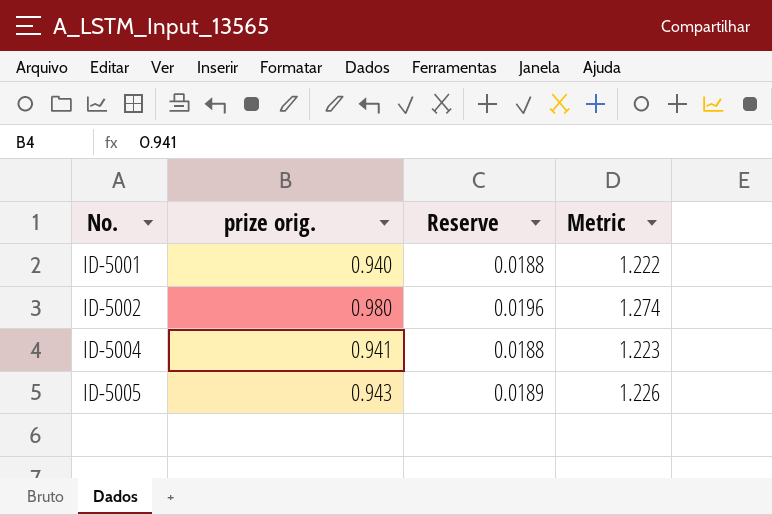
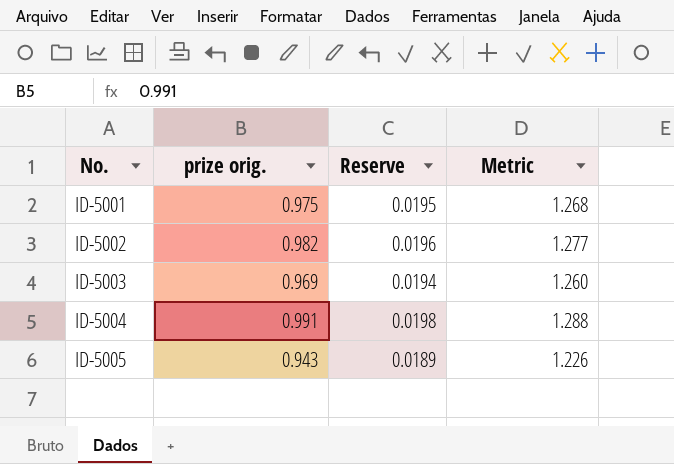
ID-5001 | prize orig.: 0.940 -> 0.975
ID-5001 | Reserve: 0.0188 -> 0.0195
ID-5001 | Metric: 1.222 -> 1.268
ID-5002 | prize orig.: 0.980 -> 0.982
ID-5002 | Metric: 1.274 -> 1.277
row ID-5003: none -> 0.969 | 0.0194 | 1.260
ID-5004 | prize orig.: 0.941 -> 0.991
ID-5004 | Reserve: 0.0188 -> 0.0198
ID-5004 | Metric: 1.223 -> 1.288

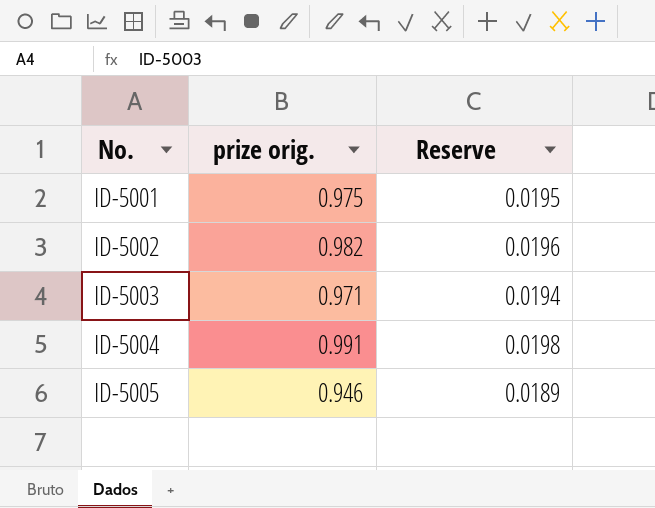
column Metric | formula: [prize orig.] * 1.3 -> none
ID-5003 | prize orig.: 0.969 -> 0.971
ID-5005 | prize orig.: 0.943 -> 0.946

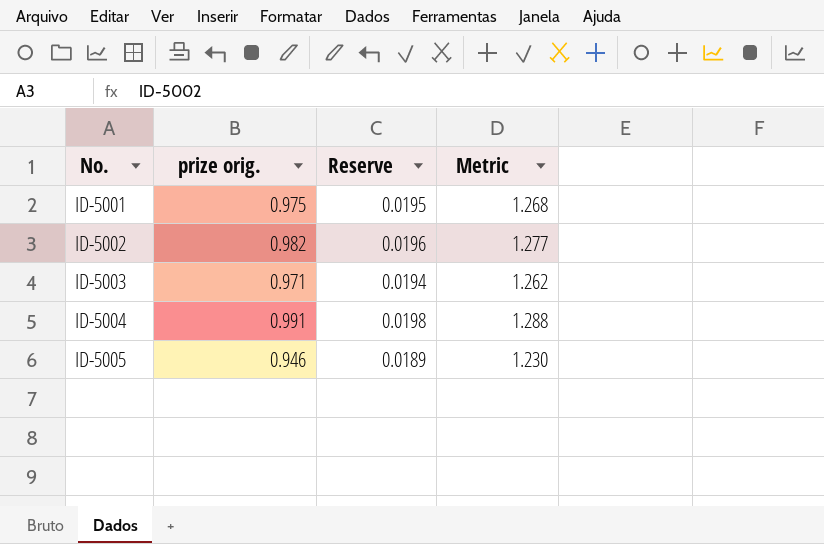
column Metric | formula: none -> [prize orig.] * 1.3

